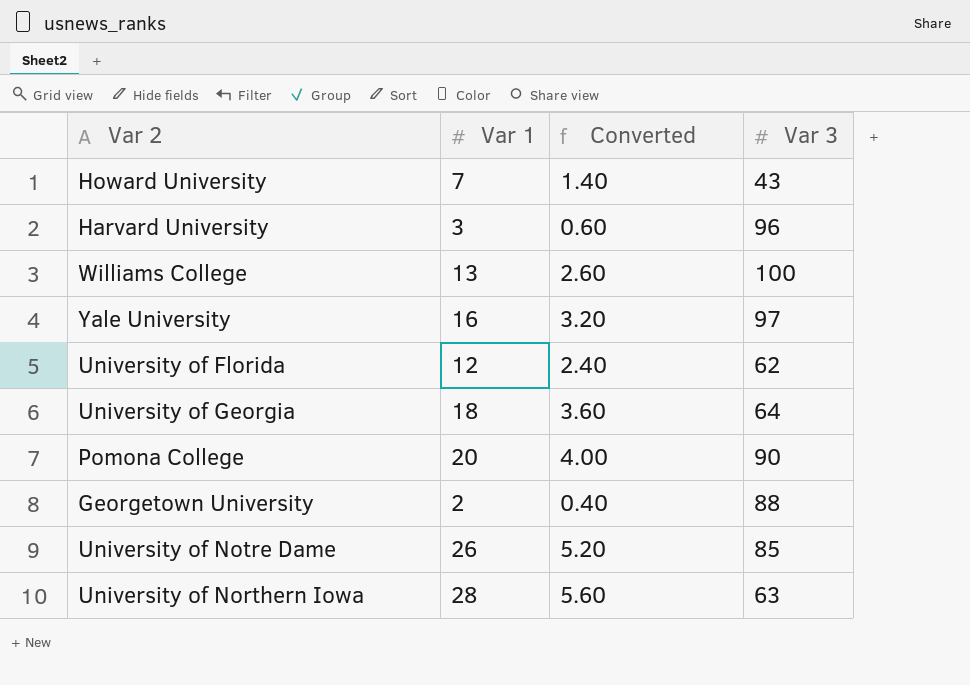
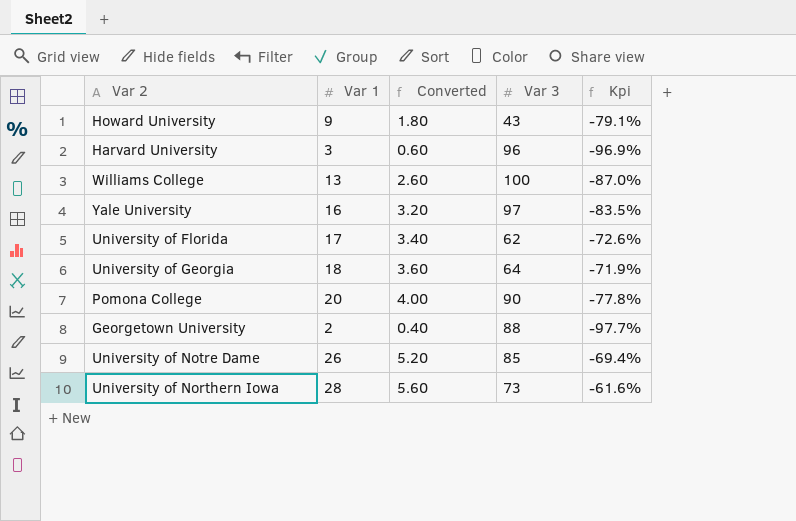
column Kpi | formula: none -> ([Var 1] - [Var 3]) / [Var 3]
Howard University | Var 1: 7 -> 9
Howard University | Converted: 1.40 -> 1.80
University of Florida | Var 1: 12 -> 17
University of Florida | Converted: 2.40 -> 3.40
University of Northern Iowa | Var 3: 63 -> 73

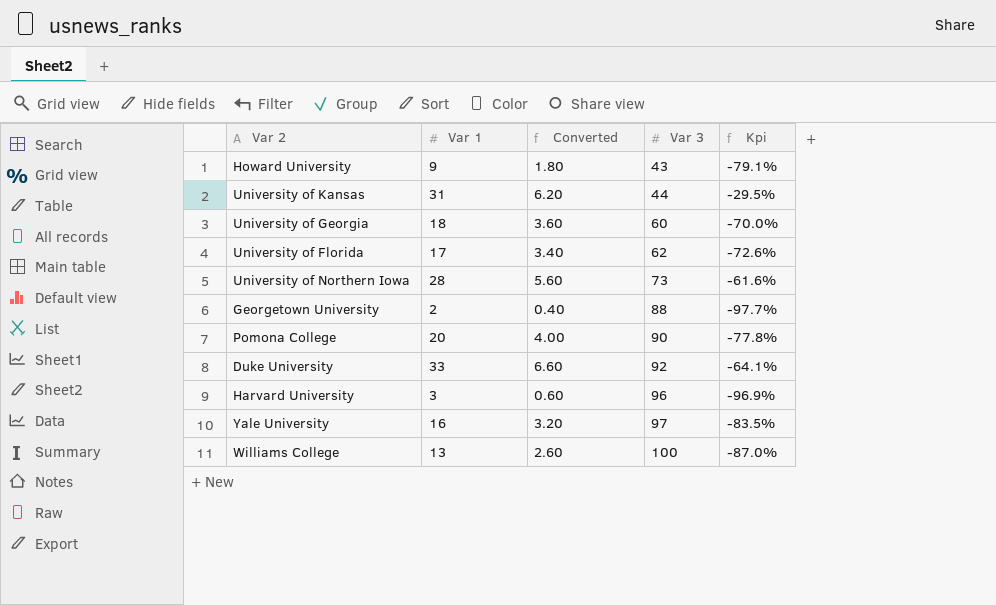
row order: none -> Var 3 ascending
row University of Notre Dame: 26 | 5.20 | 85 | -69.4% -> none
row University of Kansas: none -> 31 | 6.20 | 44 | -29.5%
University of Georgia | Var 3: 64 -> 60
University of Georgia | Kpi: -71.9% -> -70.0%
row Duke University: none -> 33 | 6.60 | 92 | -64.1%

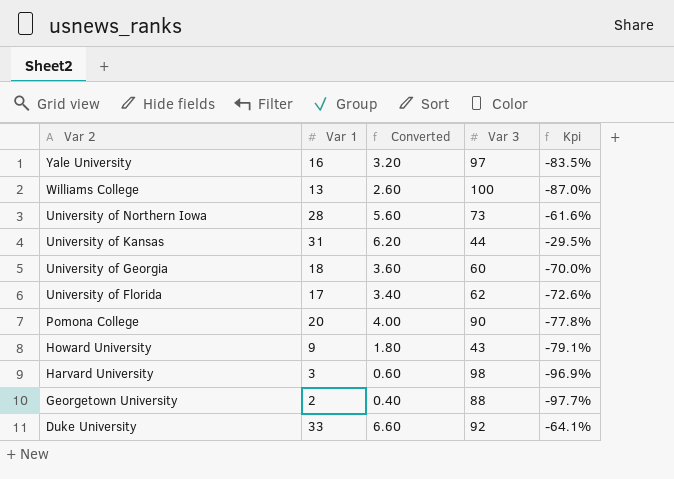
row order: Var 3 ascending -> Var 2 descending
Harvard University | Var 3: 96 -> 98

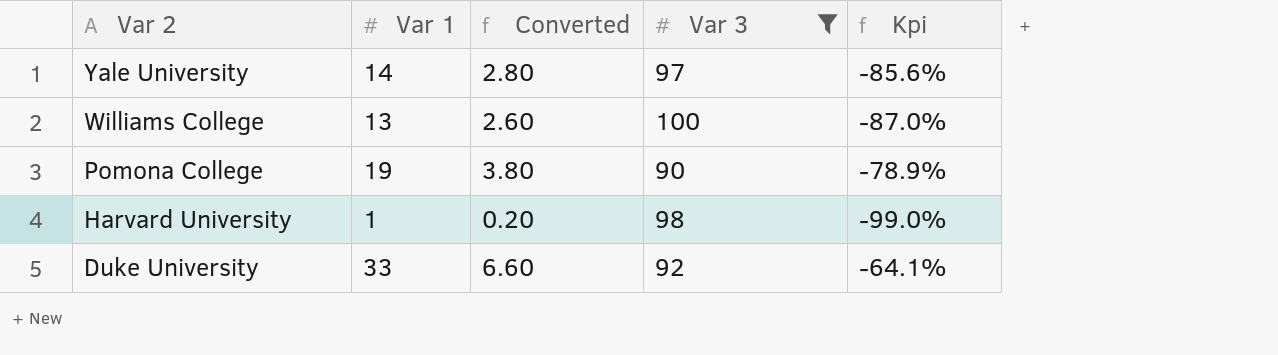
filter: none -> Var 3 >= 90
Yale University | Var 1: 16 -> 14
Yale University | Converted: 3.20 -> 2.80
Yale University | Kpi: -83.5% -> -85.6%
Pomona College | Var 1: 20 -> 19
Pomona College | Converted: 4.00 -> 3.80
Pomona College | Kpi: -77.8% -> -78.9%
Harvard University | Var 1: 3 -> 1
Harvard University | Converted: 0.60 -> 0.20
Harvard University | Kpi: -96.9% -> -99.0%

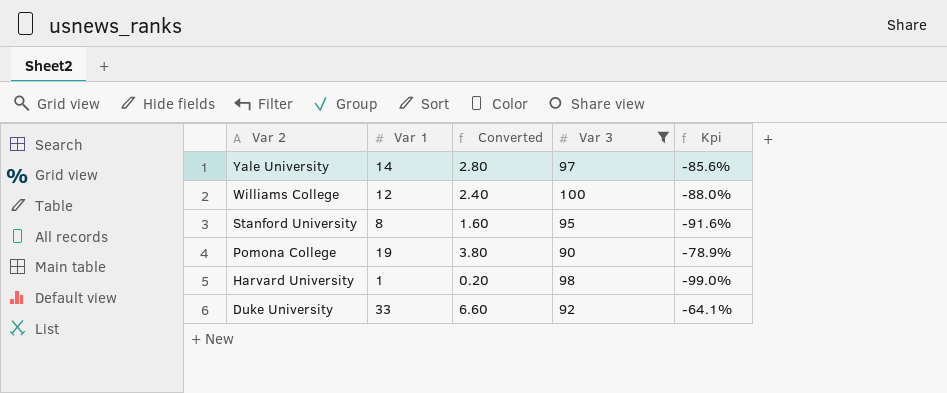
Williams College | Var 1: 13 -> 12
Williams College | Converted: 2.60 -> 2.40
Williams College | Kpi: -87.0% -> -88.0%
row Stanford University: none -> 8 | 1.60 | 95 | -91.6%

